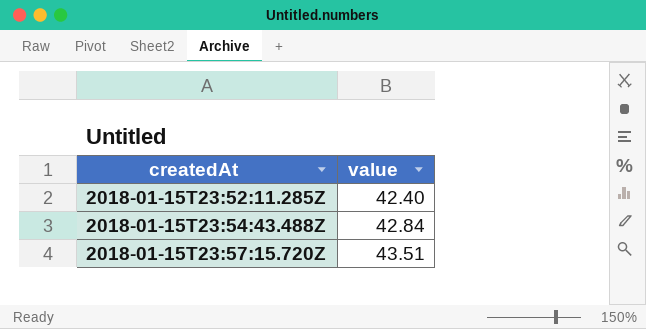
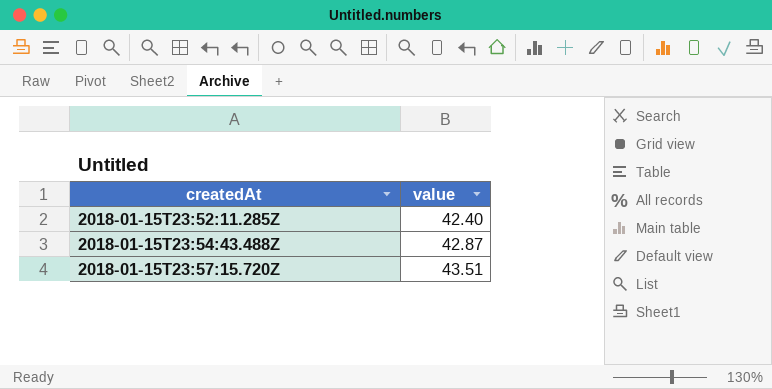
2018-01-15T23:54:43.488Z | value: 42.84 -> 42.87

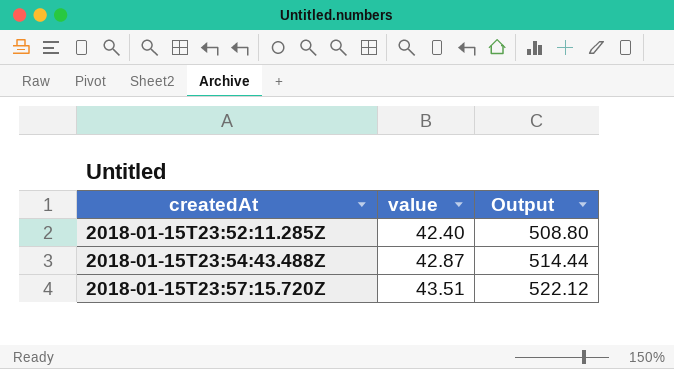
column Output | formula: none -> [value] * 12

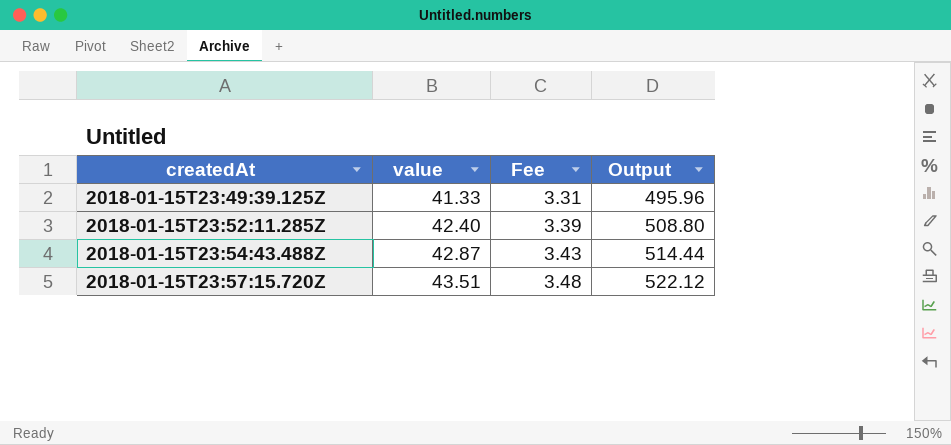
column Fee | formula: none -> [value] * 0.08
row 2018-01-15T23:49:39.125Z: none -> 41.33 | 3.31 | 495.96

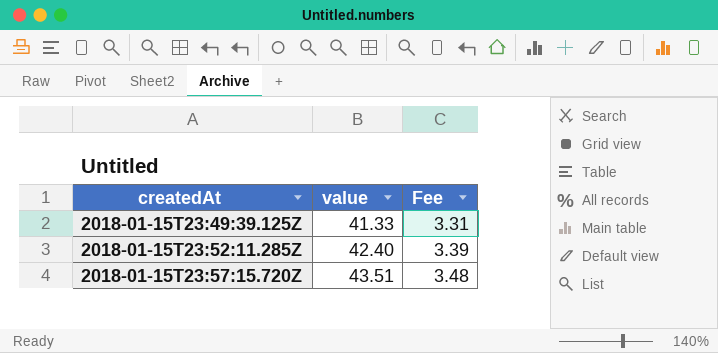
column Output | formula: [value] * 12 -> none
row 2018-01-15T23:54:43.488Z: 42.87 | 3.43 | 514.44 -> none

